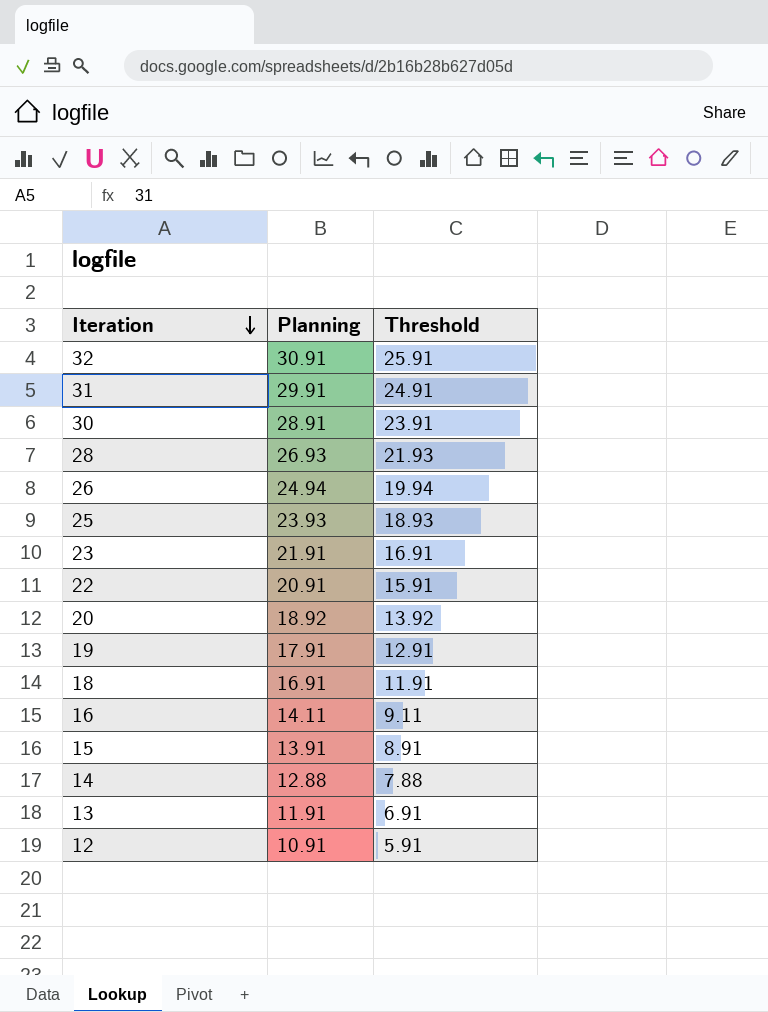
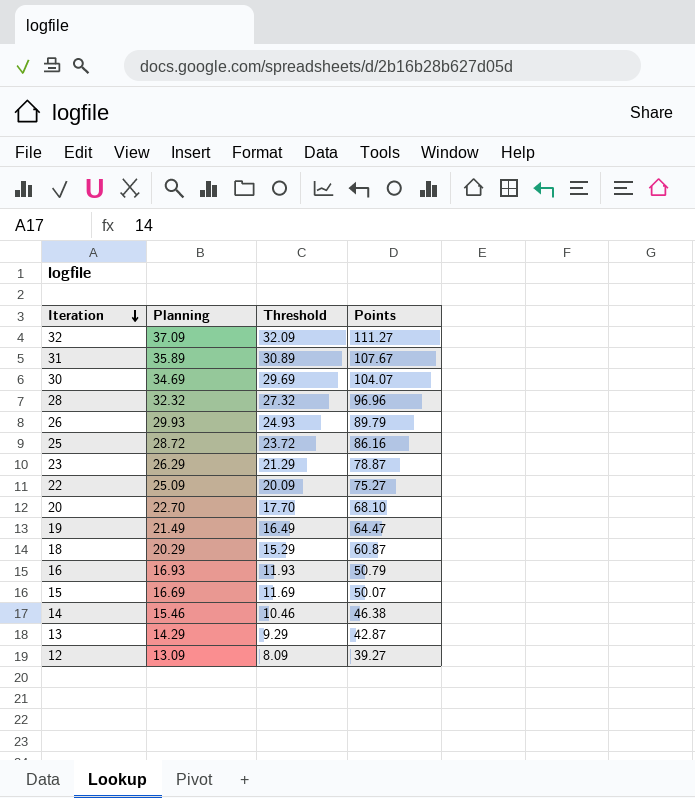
column Points | formula: none -> [Planning] * 3
32 | Planning: 30.91 -> 37.09
32 | Threshold: 25.91 -> 32.09
31 | Planning: 29.91 -> 35.89
31 | Threshold: 24.91 -> 30.89
30 | Planning: 28.91 -> 34.69
30 | Threshold: 23.91 -> 29.69
28 | Planning: 26.93 -> 32.32
28 | Threshold: 21.93 -> 27.32
26 | Planning: 24.94 -> 29.93
26 | Threshold: 19.94 -> 24.93
25 | Planning: 23.93 -> 28.72
25 | Threshold: 18.93 -> 23.72
23 | Planning: 21.91 -> 26.29
23 | Threshold: 16.91 -> 21.29
22 | Planning: 20.91 -> 25.09
22 | Threshold: 15.91 -> 20.09
20 | Planning: 18.92 -> 22.70
20 | Threshold: 13.92 -> 17.70
19 | Planning: 17.91 -> 21.49
19 | Threshold: 12.91 -> 16.49
18 | Planning: 16.91 -> 20.29
18 | Threshold: 11.91 -> 15.29
16 | Planning: 14.11 -> 16.93
16 | Threshold: 9.11 -> 11.93
15 | Planning: 13.91 -> 16.69
15 | Threshold: 8.91 -> 11.69
14 | Planning: 12.88 -> 15.46
14 | Threshold: 7.88 -> 10.46
13 | Planning: 11.91 -> 14.29
13 | Threshold: 6.91 -> 9.29
12 | Planning: 10.91 -> 13.09
12 | Threshold: 5.91 -> 8.09

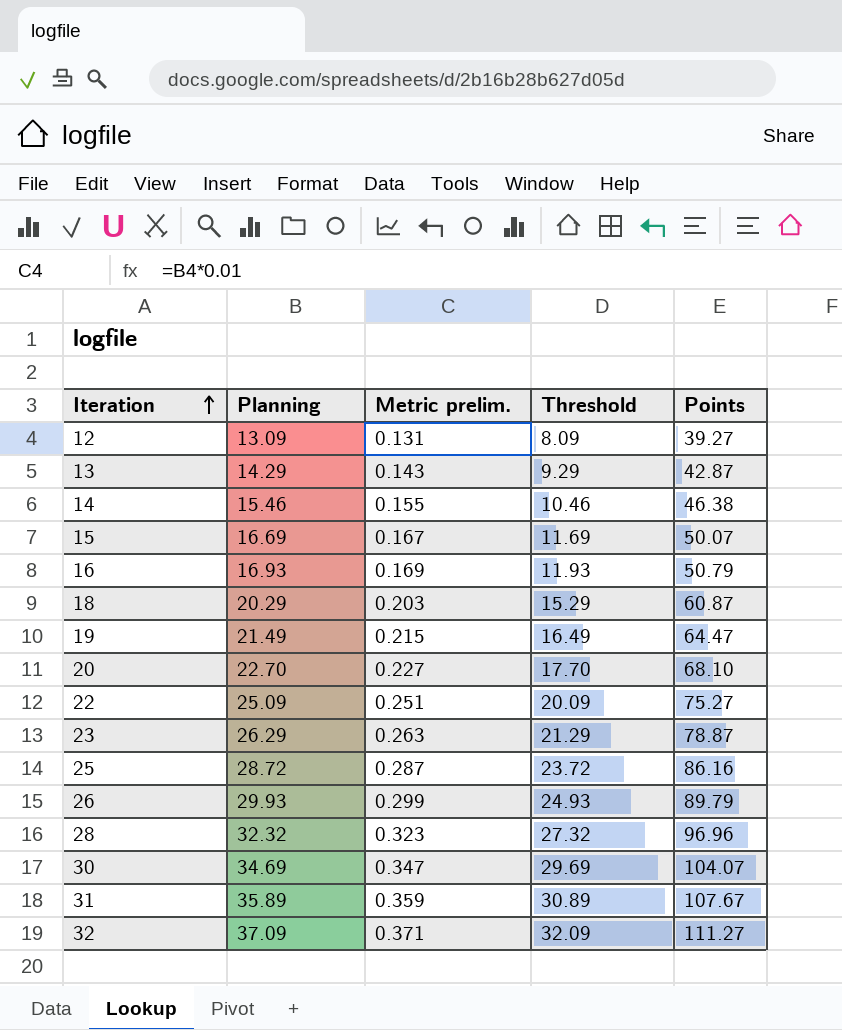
row order: Iteration descending -> Iteration ascending
column Metric prelim. | formula: none -> [Planning] * 0.01

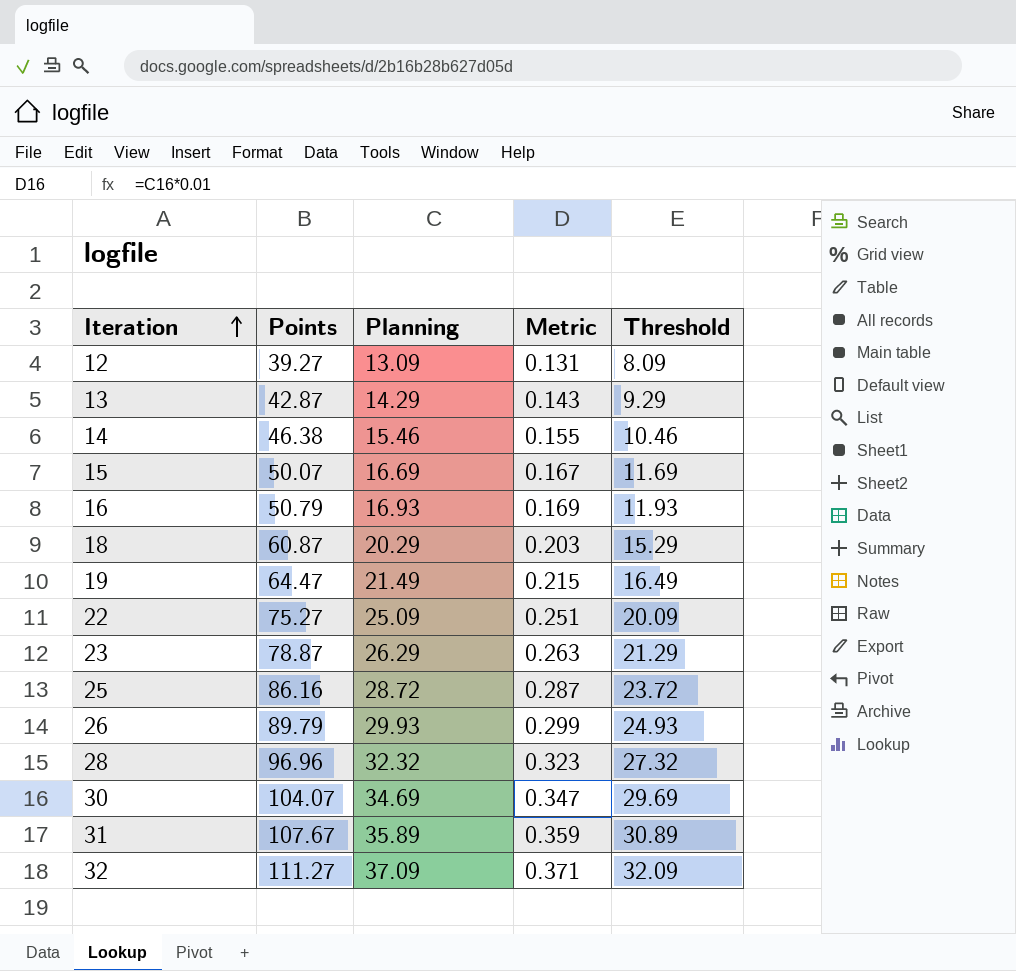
column Points | position: 5 -> 2
column name: Metric prelim. -> Metric
row 20: 22.70 | 0.227 | 17.70 | 68.10 -> none

